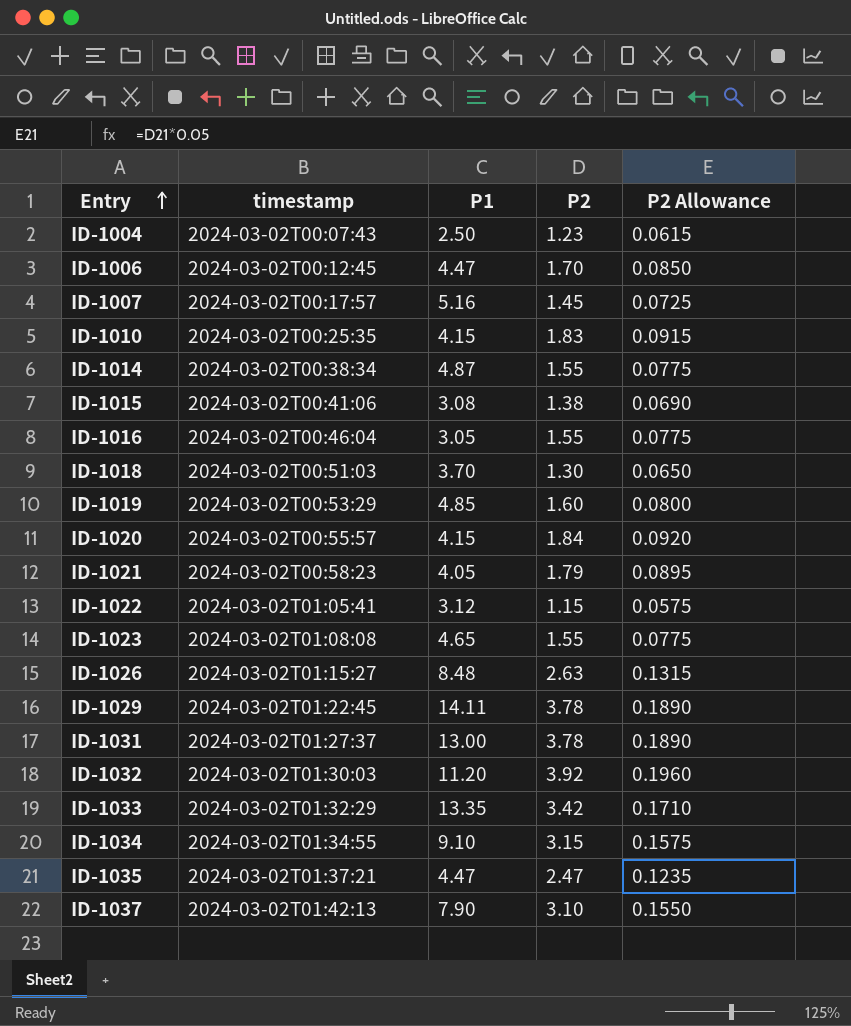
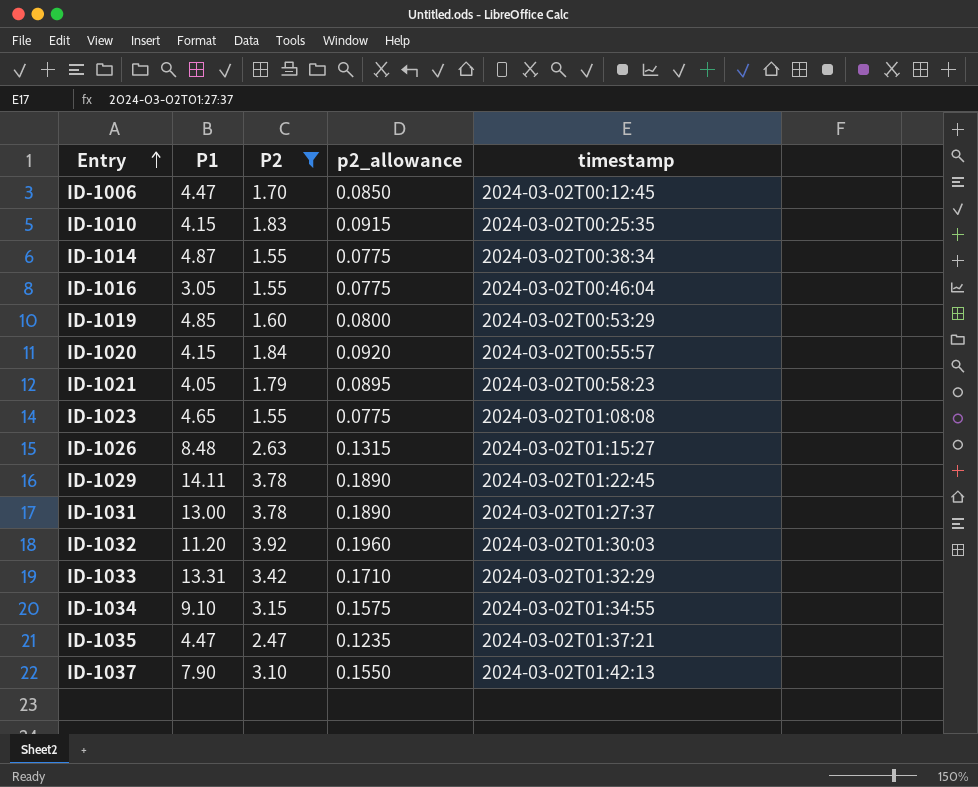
filter: none -> P2 >= 1.55
column name: P2 Allowance -> p2_allowance
column timestamp | position: 2 -> 5
ID-1033 | P1: 13.35 -> 13.31

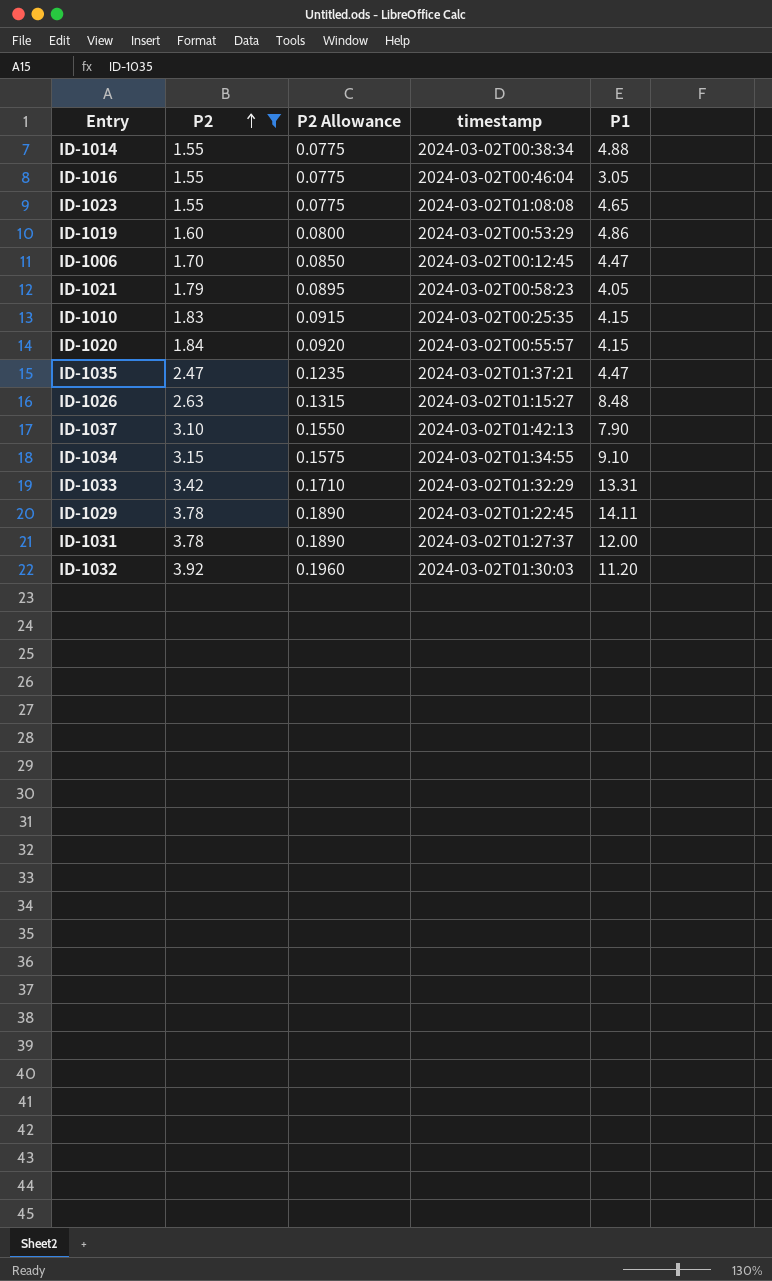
row order: Entry ascending -> P2 ascending
column name: p2_allowance -> P2 Allowance
column P1 | position: 2 -> 5
ID-1014 | P1: 4.87 -> 4.88
ID-1019 | P1: 4.85 -> 4.86
ID-1031 | P1: 13.00 -> 12.00

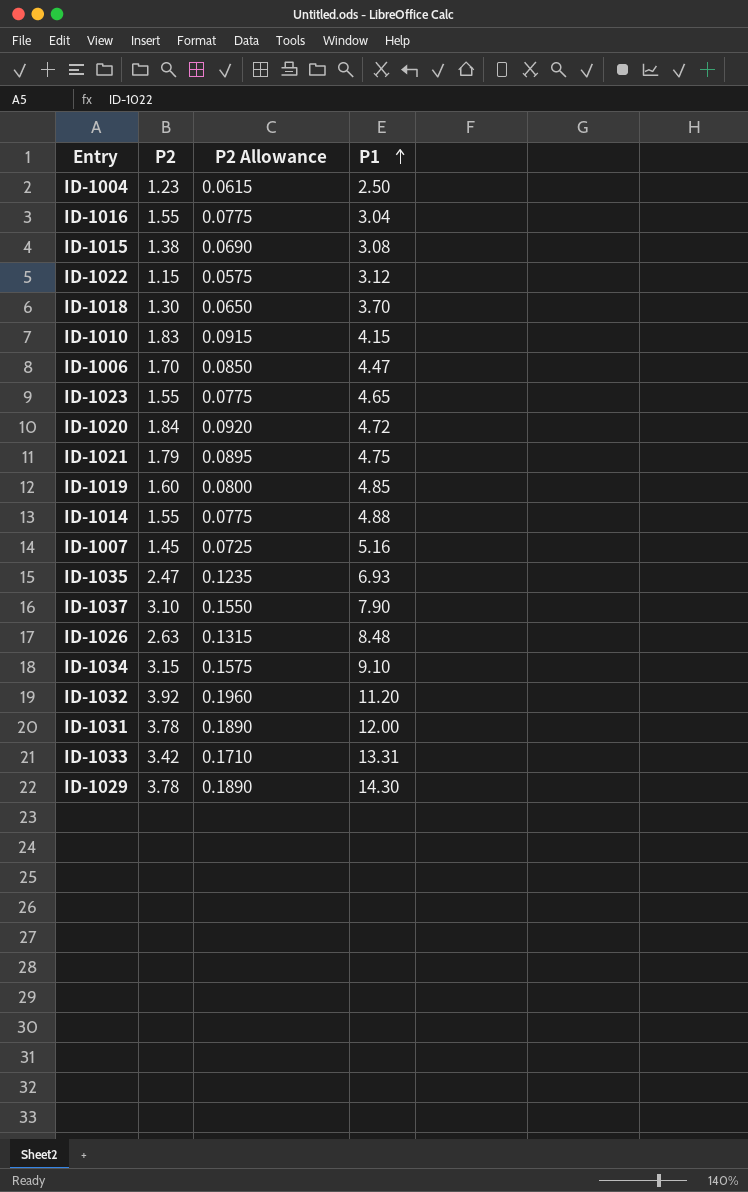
filter: P2 >= 1.55 -> none
row order: P2 ascending -> P1 ascending
column timestamp | position: 4 -> none
ID-1016 | P1: 3.05 -> 3.04
ID-1020 | P1: 4.15 -> 4.72
ID-1021 | P1: 4.05 -> 4.75
ID-1019 | P1: 4.86 -> 4.85
ID-1035 | P1: 4.47 -> 6.93
ID-1029 | P1: 14.11 -> 14.30

